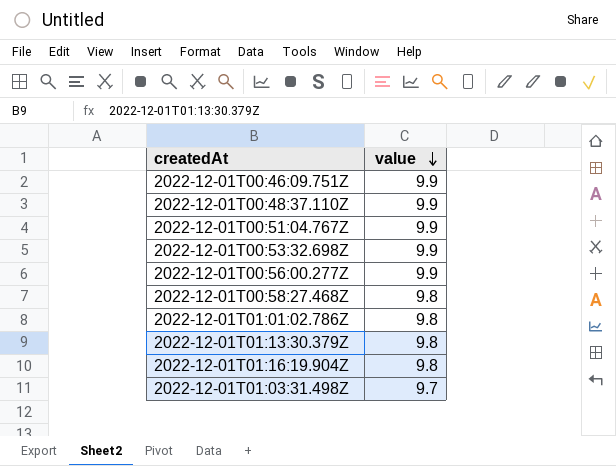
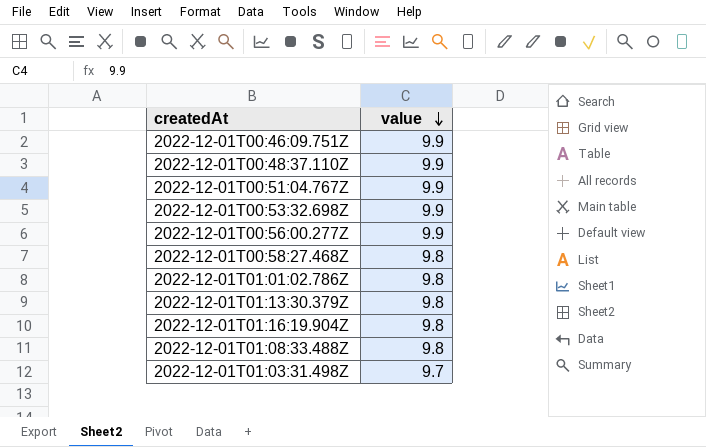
row 2022-12-01T01:08:33.488Z: none -> 9.8

